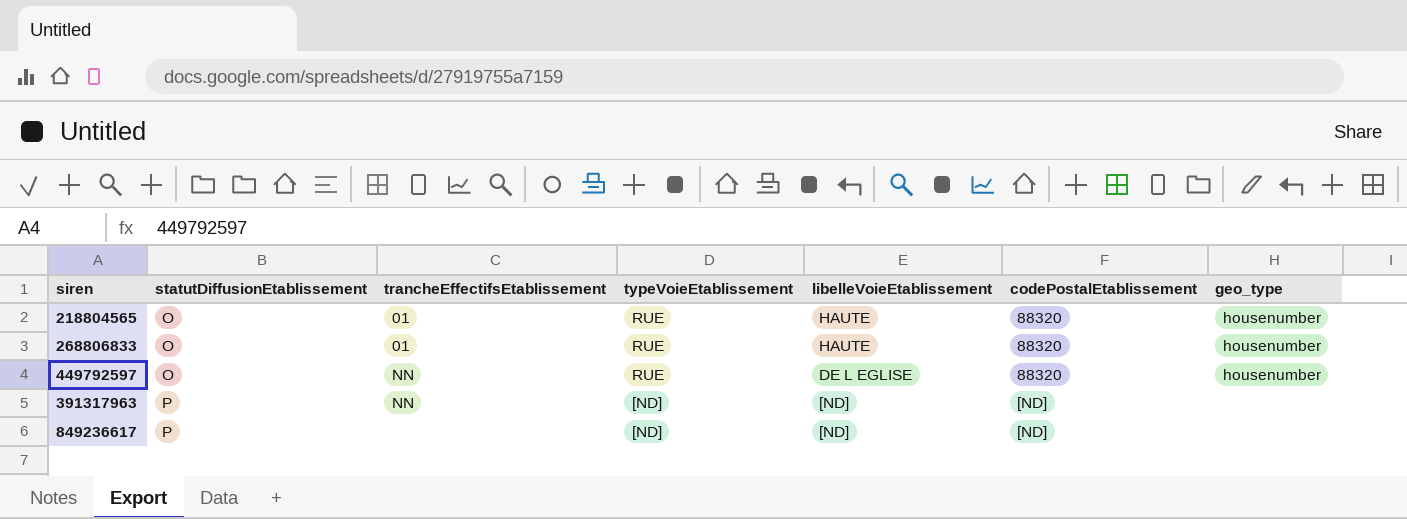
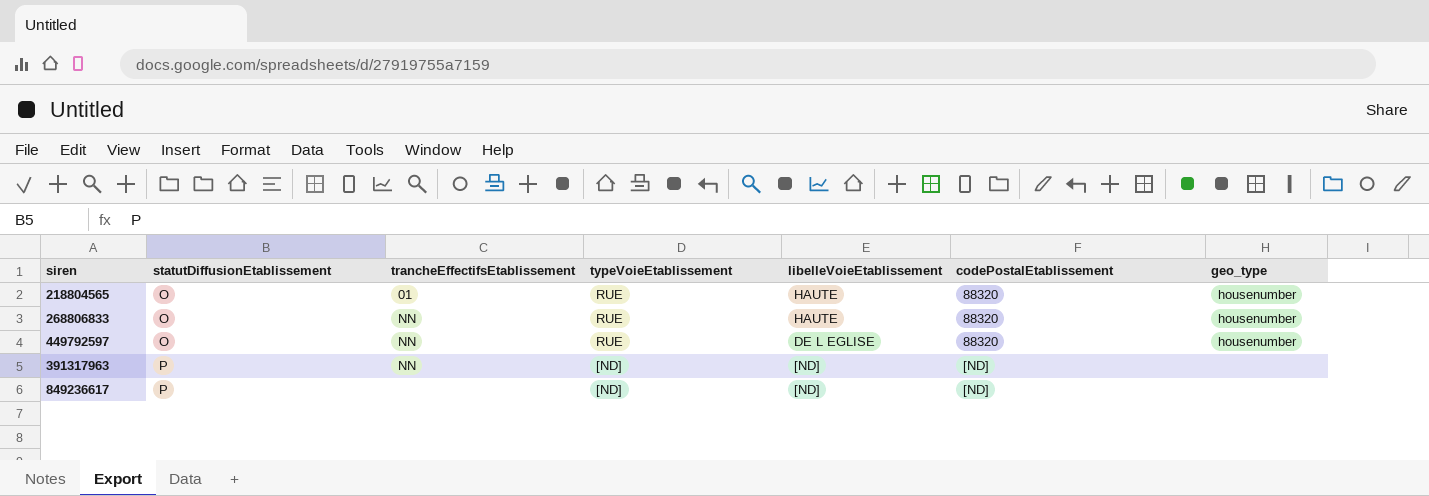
268806833 | trancheEffectifsEtablissement: 01 -> NN

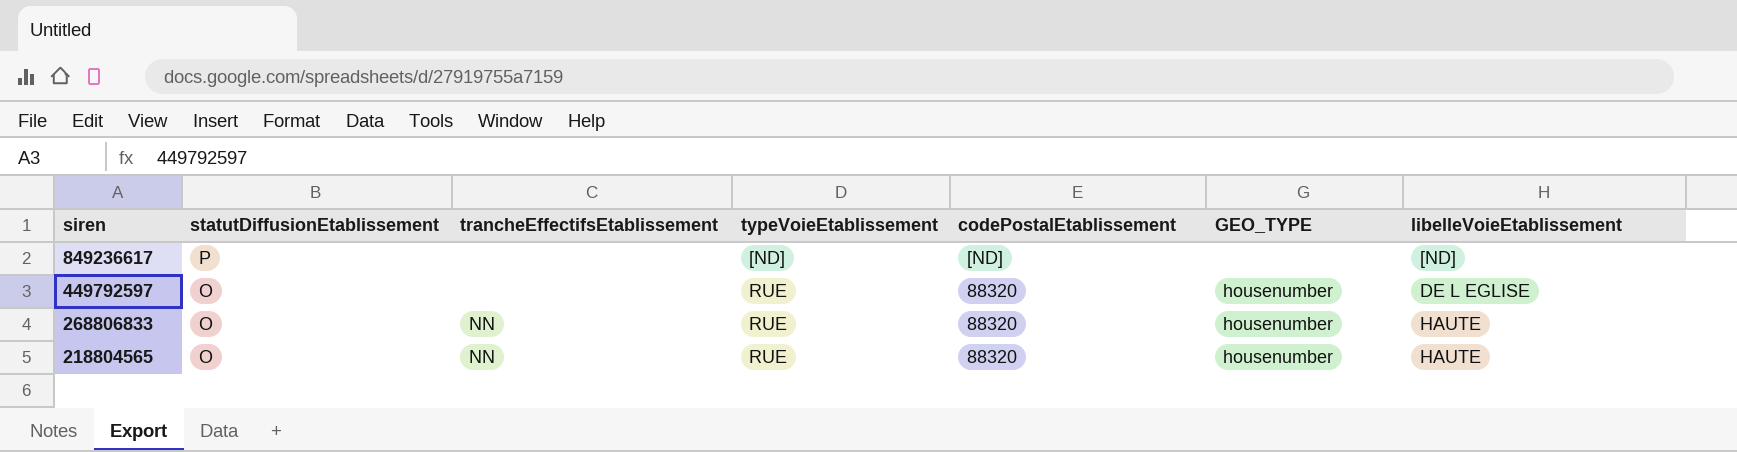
row order: statutDiffusionEtablissement ascending -> siren descending
column name: geo_type -> GEO_TYPE
column libelleVoieEtablissement | position: 5 -> 7
row 391317963: P | NN | [ND] | [ND] | [ND] | none -> none
449792597 | trancheEffectifsEtablissement: NN -> none
218804565 | trancheEffectifsEtablissement: 01 -> NN

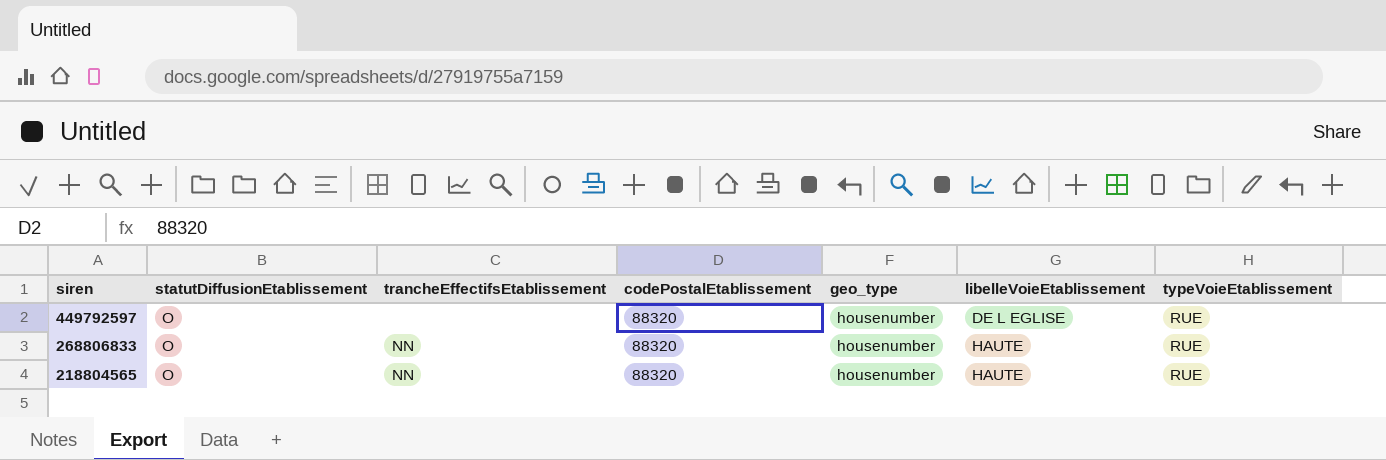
column name: GEO_TYPE -> geo_type
column typeVoieEtablissement | position: 4 -> 7
row 849236617: P | none | [ND] | [ND] | none | [ND] -> none

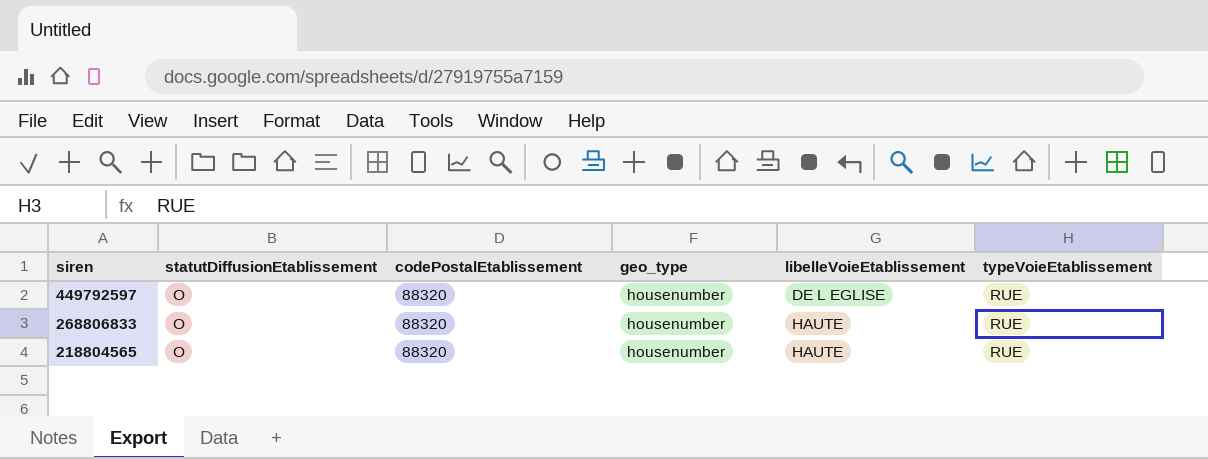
column trancheEffectifsEtablissement | position: 3 -> none

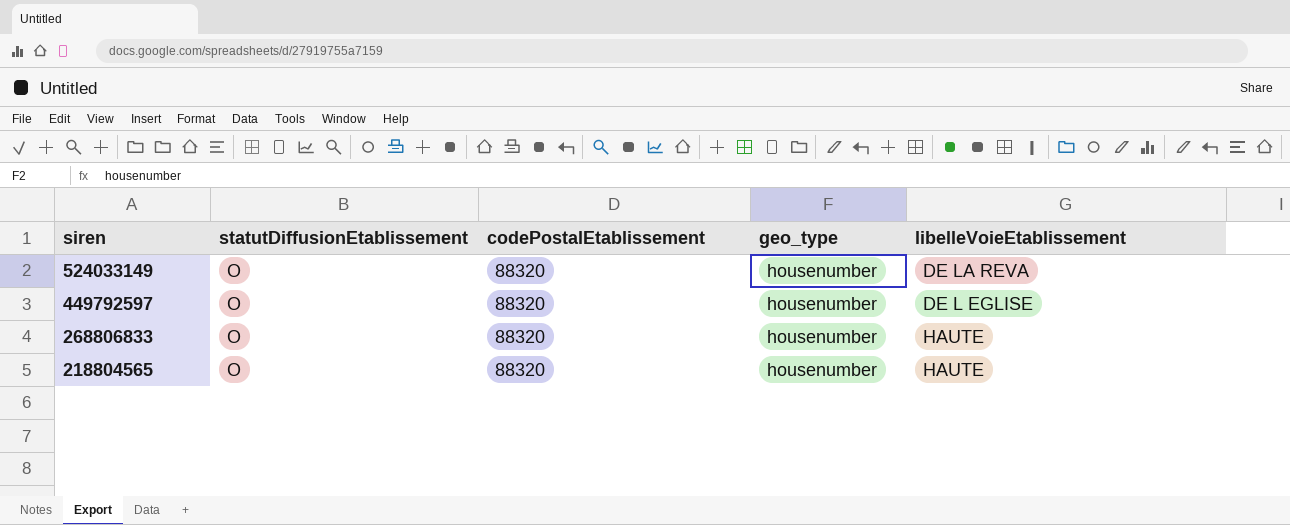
column typeVoieEtablissement | position: 6 -> none
row 524033149: none -> O | 88320 | housenumber | DE LA REVA

